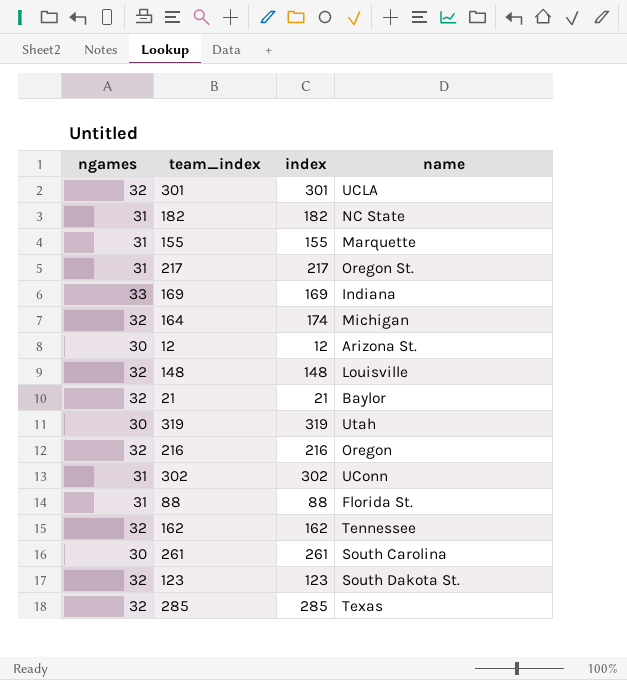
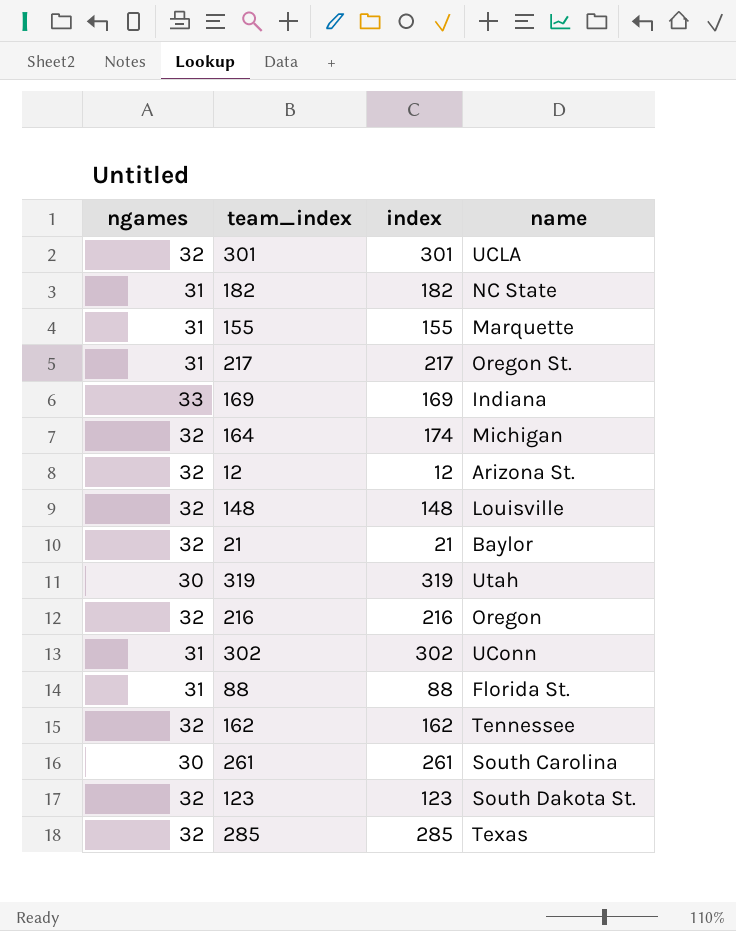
12 | ngames: 30 -> 32

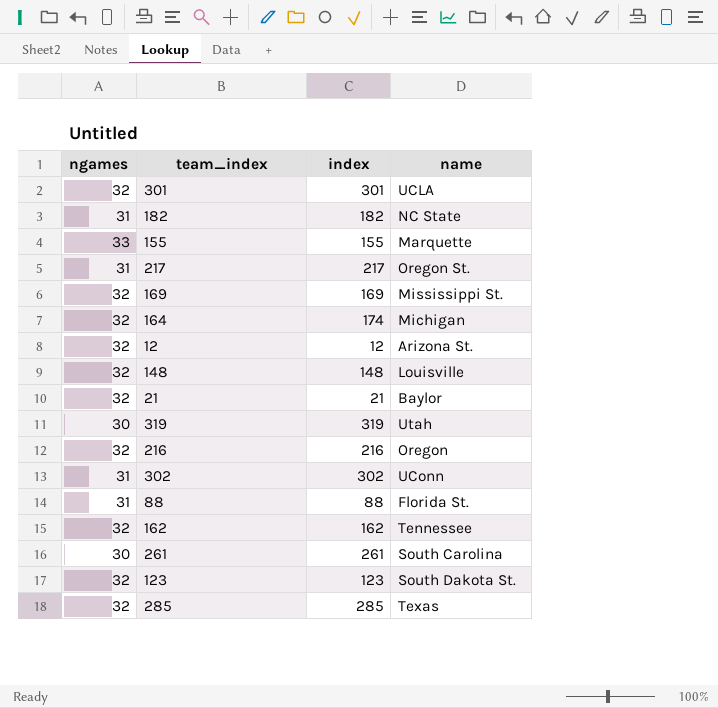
155 | ngames: 31 -> 33
169 | ngames: 33 -> 32
169 | name: Indiana -> Mississippi St.

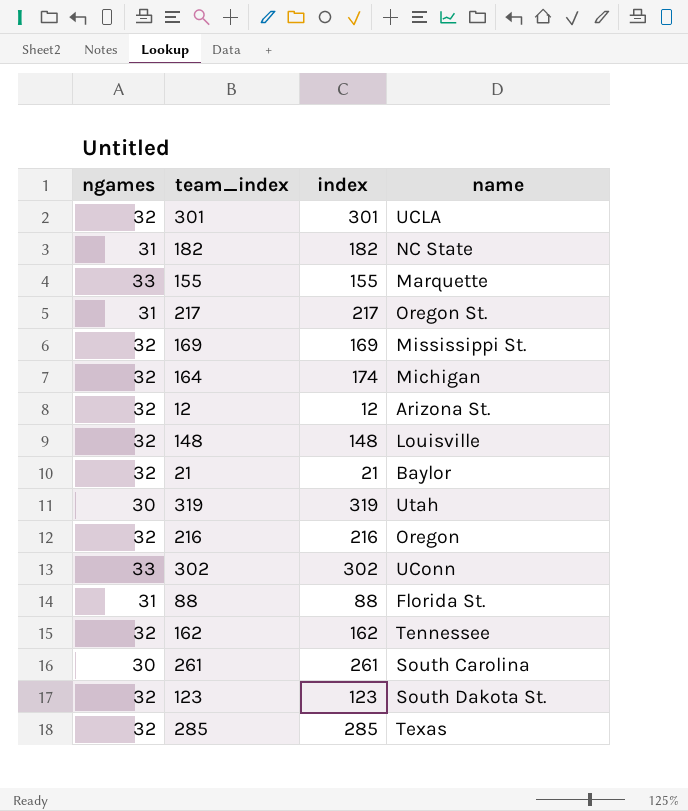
302 | ngames: 31 -> 33

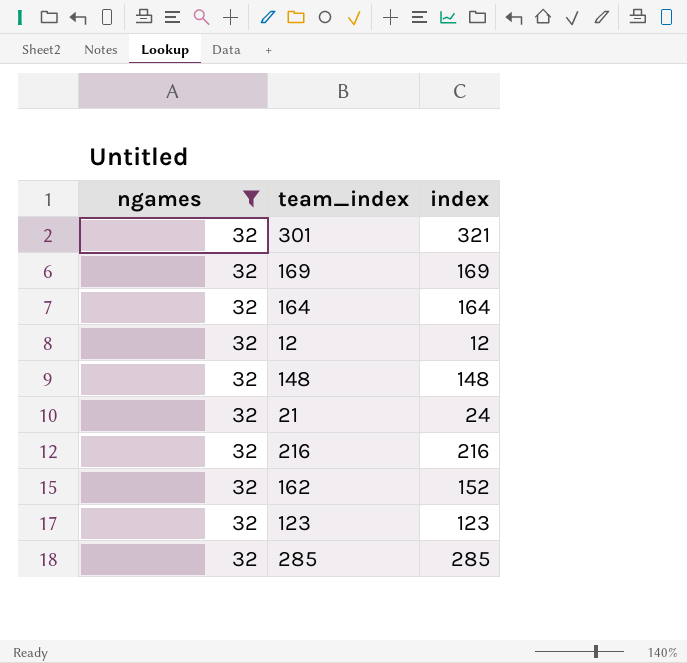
filter: none -> ngames = 32
column name | position: 4 -> none
301 | index: 301 -> 321
164 | index: 174 -> 164
21 | index: 21 -> 24
162 | index: 162 -> 152

